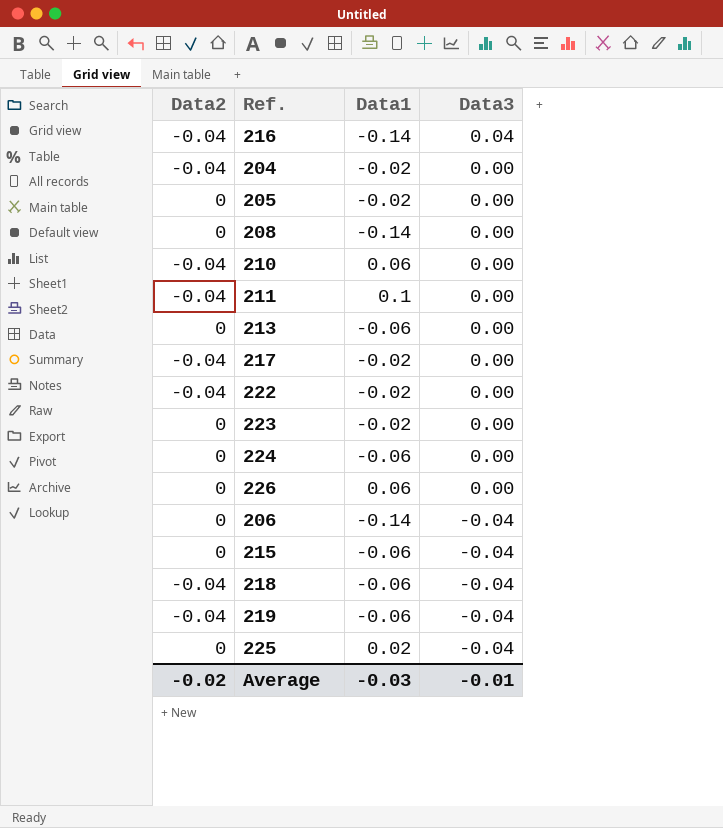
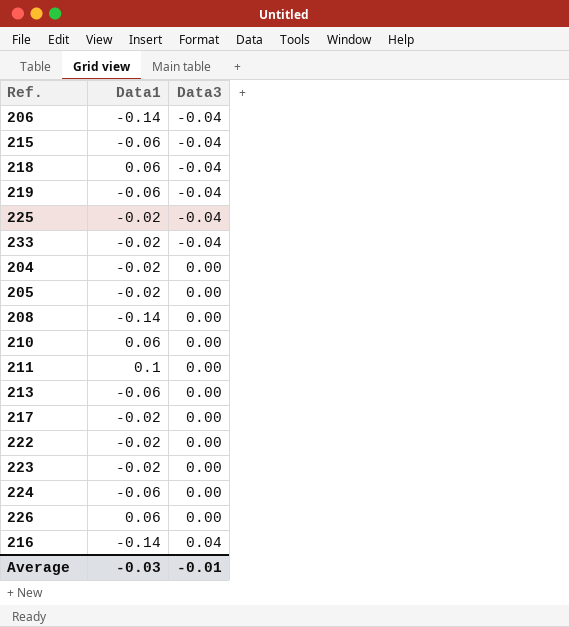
row order: Data3 descending -> Data3 ascending
column Data2 | position: 1 -> none
218 | Data1: -0.06 -> 0.06
225 | Data1: 0.02 -> -0.02
row 233: none -> -0.02 | -0.04

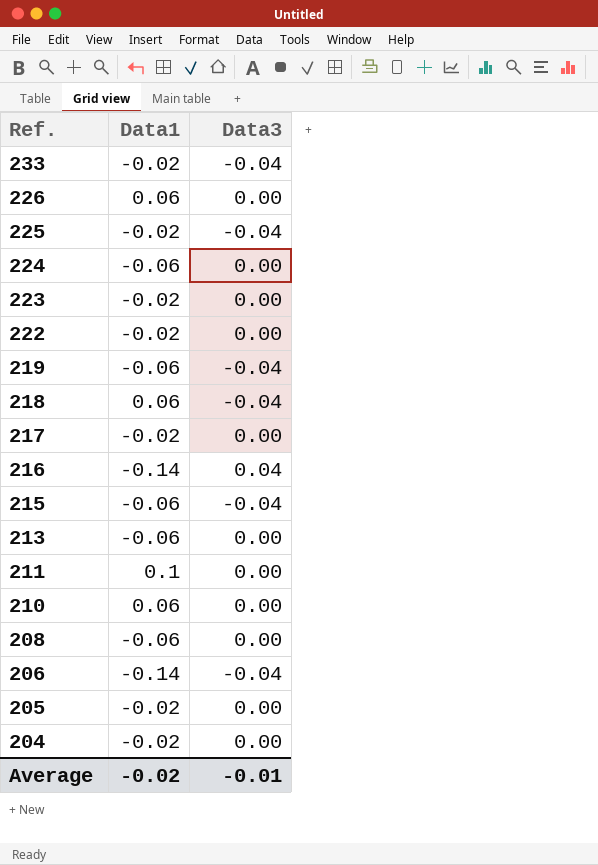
row order: Data3 ascending -> Ref. descending
208 | Data1: -0.14 -> -0.06
Average | Data1: -0.03 -> -0.02

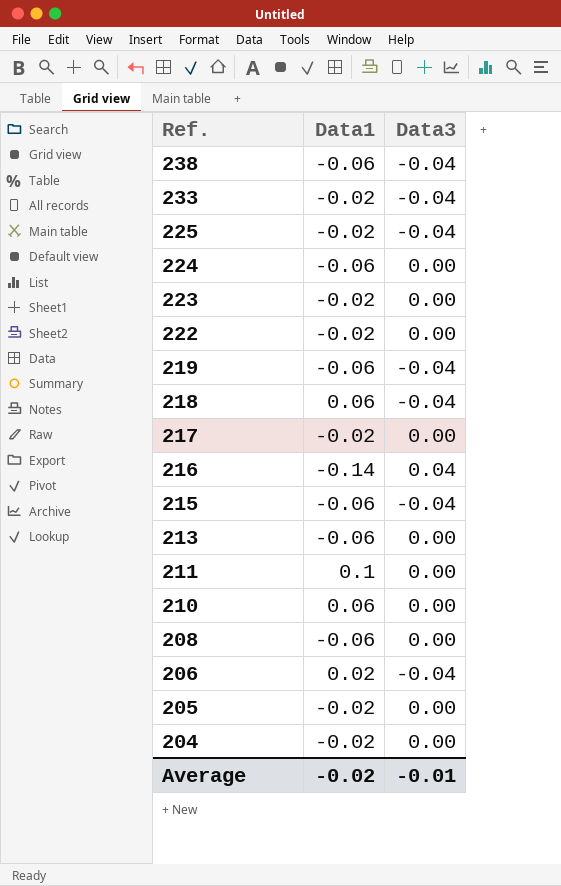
row 226: 0.06 | 0.00 -> none
row 238: none -> -0.06 | -0.04
206 | Data1: -0.14 -> 0.02

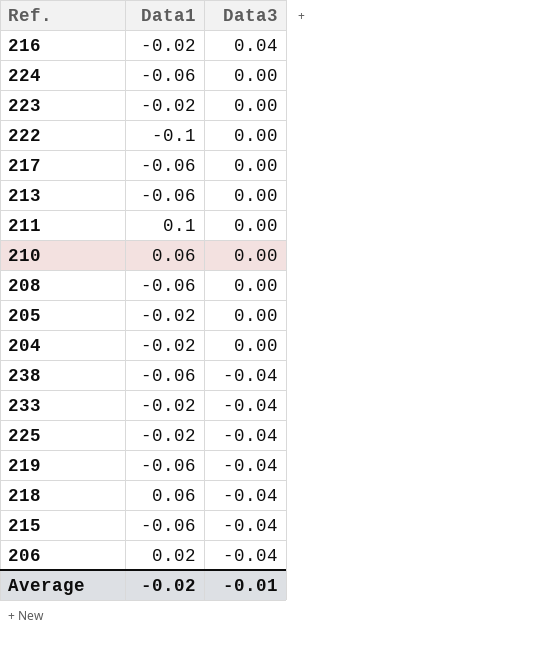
row order: Ref. descending -> Data3 descending
216 | Data1: -0.14 -> -0.02
222 | Data1: -0.02 -> -0.1
217 | Data1: -0.02 -> -0.06

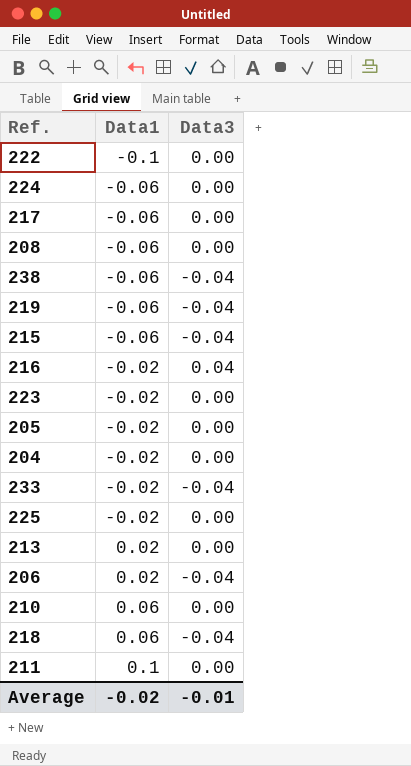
row order: Data3 descending -> Data1 ascending
225 | Data3: -0.04 -> 0.00
213 | Data1: -0.06 -> 0.02

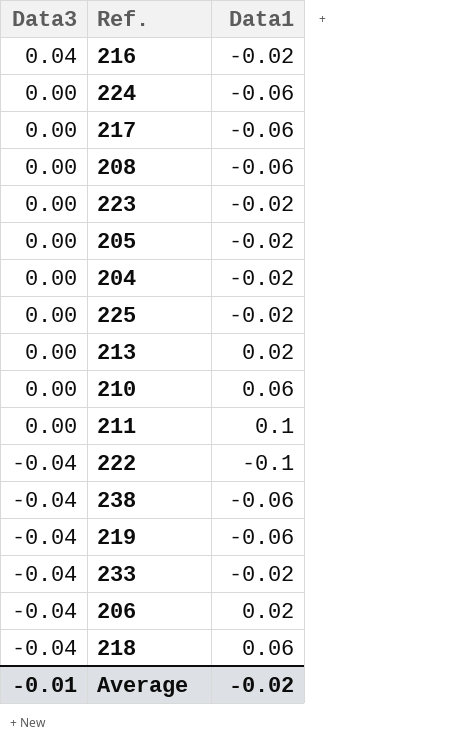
row order: Data1 ascending -> Data3 descending
column Data3 | position: 3 -> 1
row 215: -0.06 | -0.04 -> none
222 | Data3: 0.00 -> -0.04

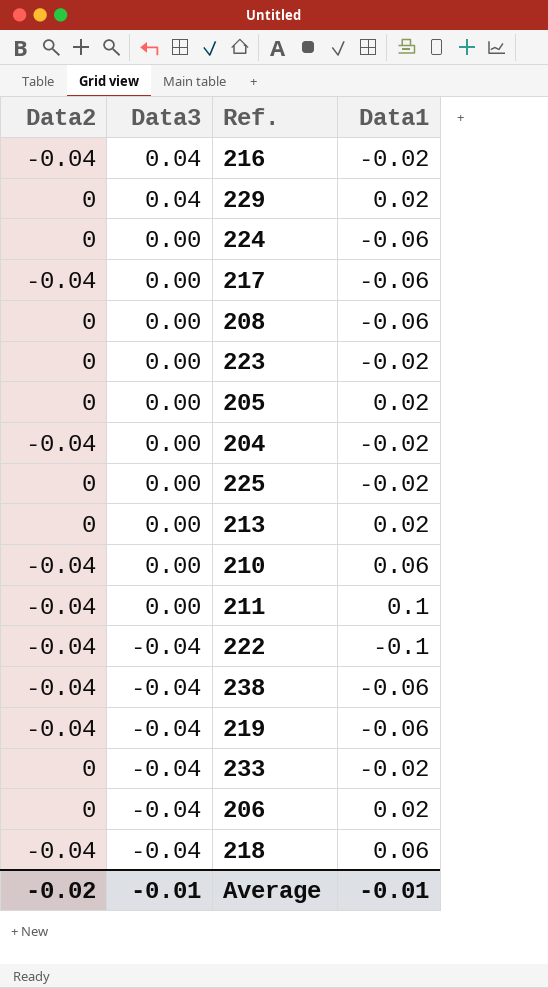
column Data2 | position: none -> 1
row 229: none -> 0 | 0.04 | 0.02
205 | Data1: -0.02 -> 0.02
Average | Data1: -0.02 -> -0.01

